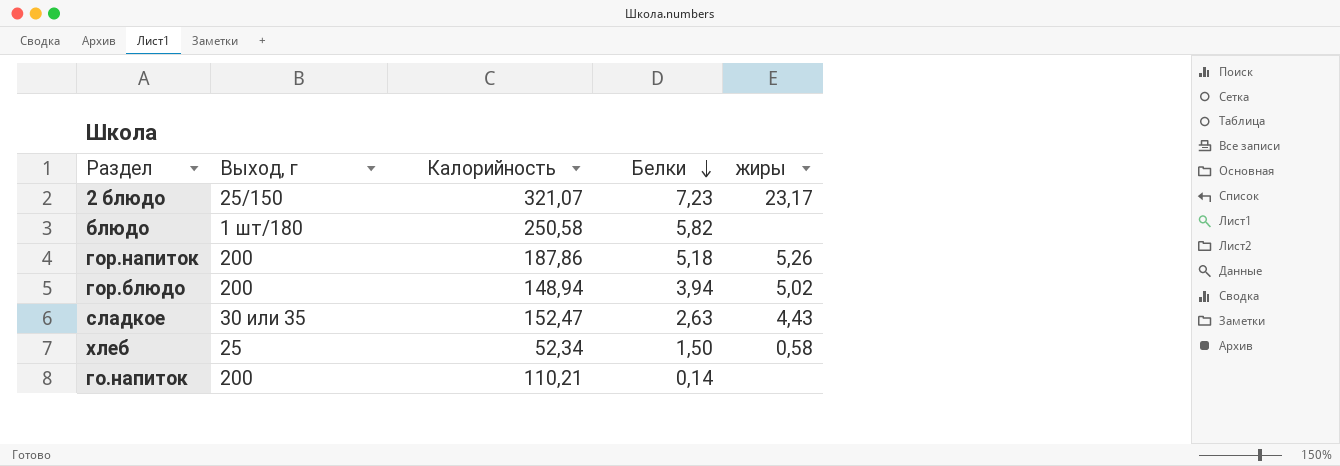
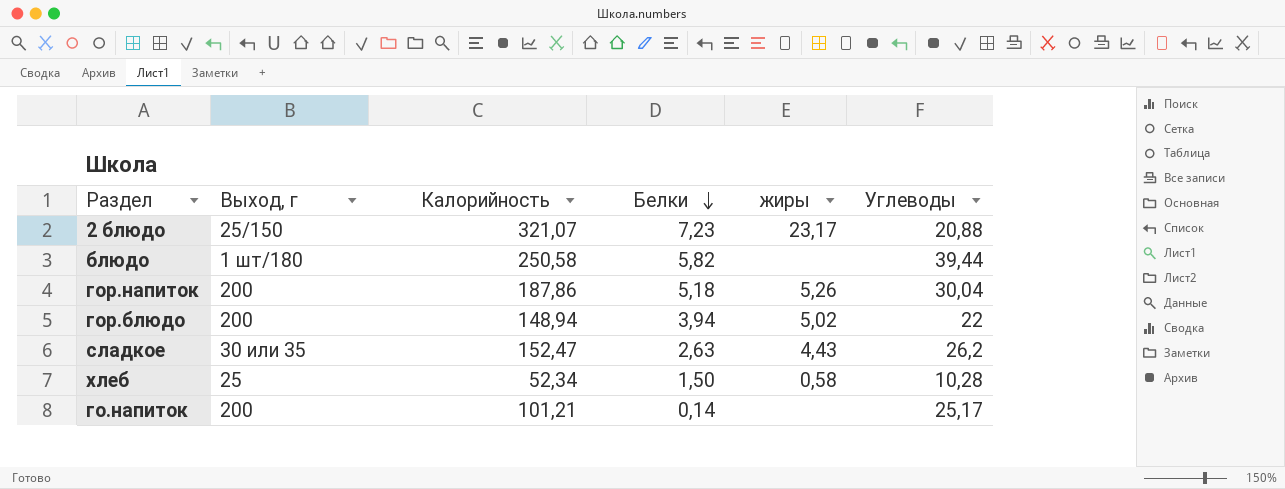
column Углеводы | position: none -> 6
го.напиток | Калорийность: 110,21 -> 101,21

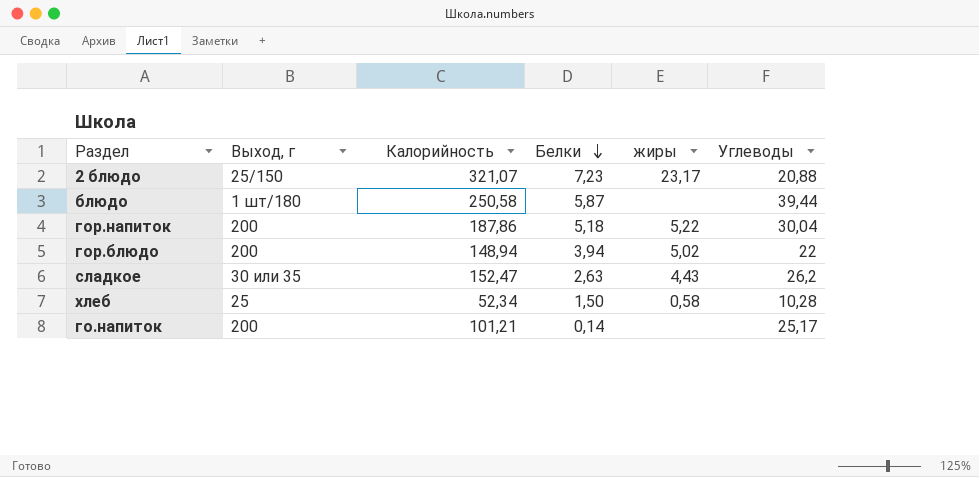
блюдо | Белки: 5,82 -> 5,87
гор.напиток | жиры: 5,26 -> 5,22

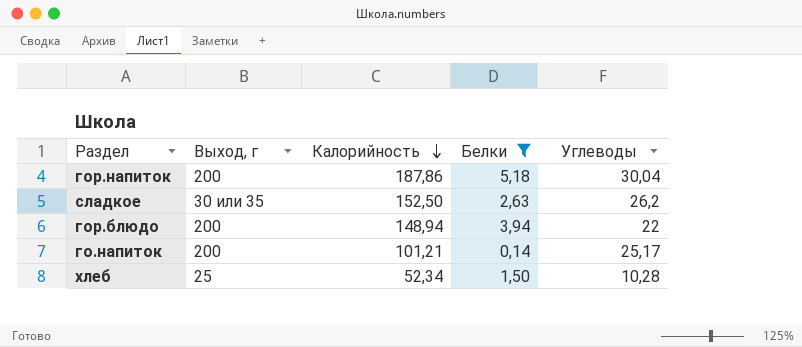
filter: none -> Белки <= 5,18
row order: Белки descending -> Калорийность descending
column жиры | position: 5 -> none
сладкое | Калорийность: 152,47 -> 152,50

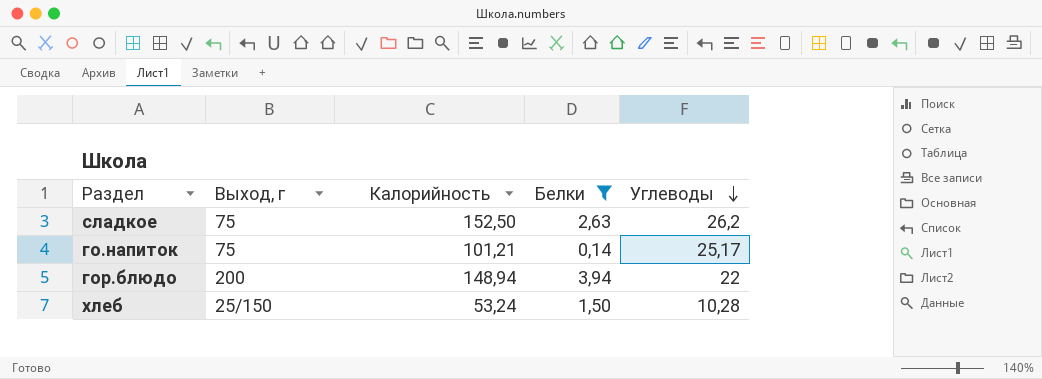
row order: Калорийность descending -> Углеводы descending
row гор.напиток: 200 | 187,86 | 5,18 | 30,04 -> none
сладкое | Выход, г: 30 или 35 -> 75
го.напиток | Выход, г: 200 -> 75
хлеб | Выход, г: 25 -> 25/150
хлеб | Калорийность: 52,34 -> 53,24

